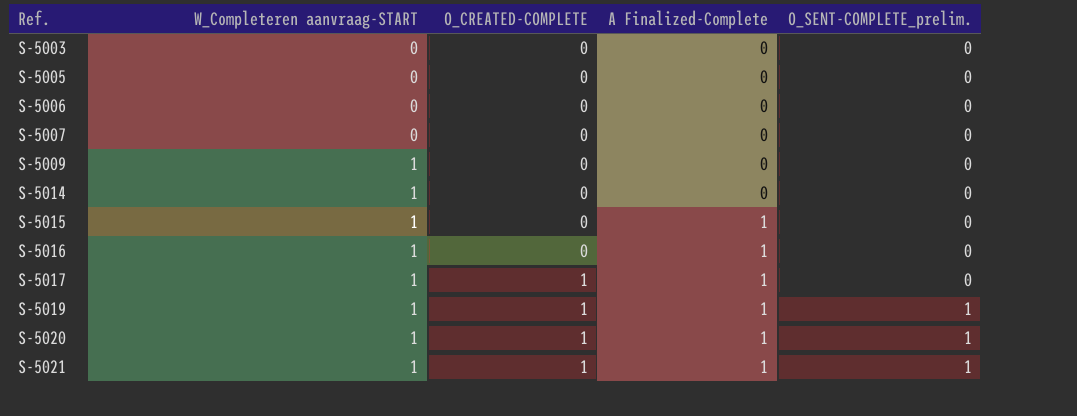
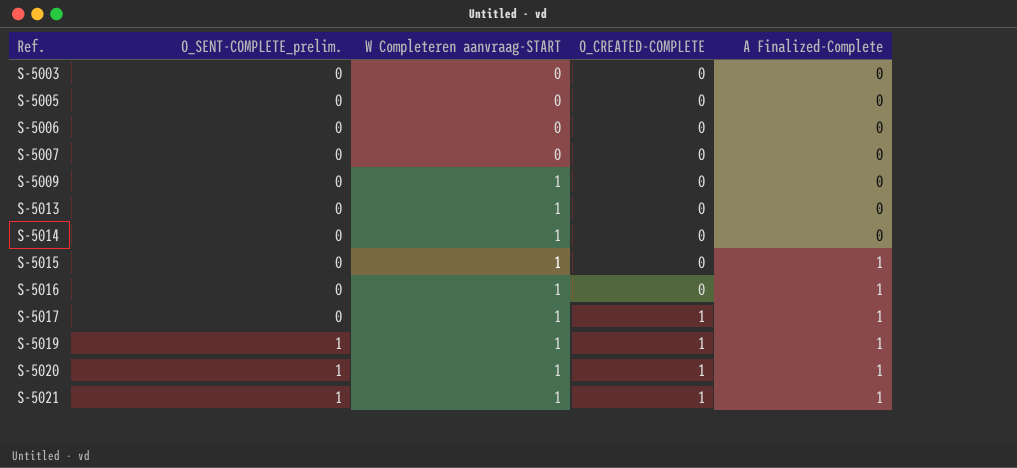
column O_SENT-COMPLETE_prelim. | position: 5 -> 2
column name: W_Completeren aanvraag-START -> W Completeren aanvraag-START
row S-5013: none -> 0 | 1 | 0 | 0

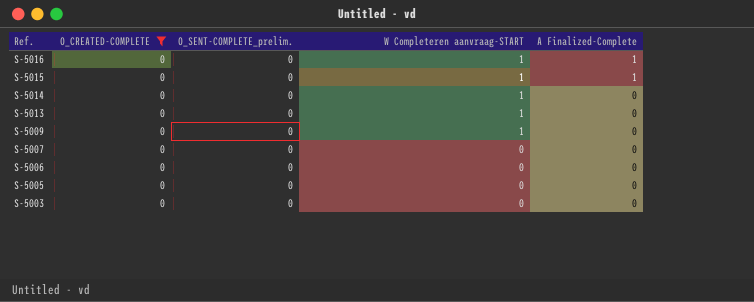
filter: none -> O_CREATED-COMPLETE = 0
row order: Ref. ascending -> Ref. descending
column O_CREATED-COMPLETE | position: 4 -> 2

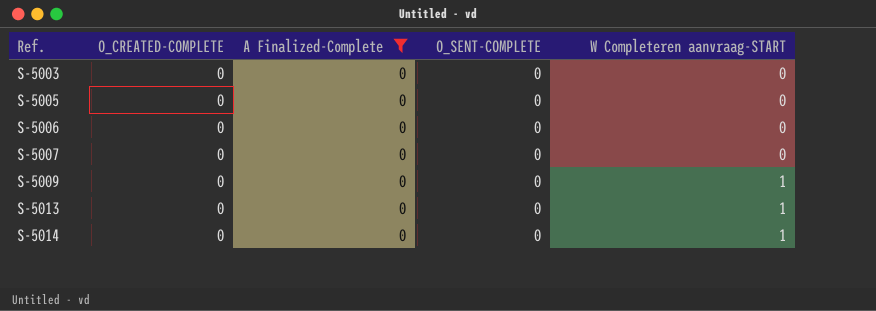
filter: O_CREATED-COMPLETE = 0 -> A Finalized-Complete = 0
row order: Ref. descending -> Ref. ascending
column A Finalized-Complete | position: 5 -> 3
column name: O_SENT-COMPLETE_prelim. -> O_SENT-COMPLETE

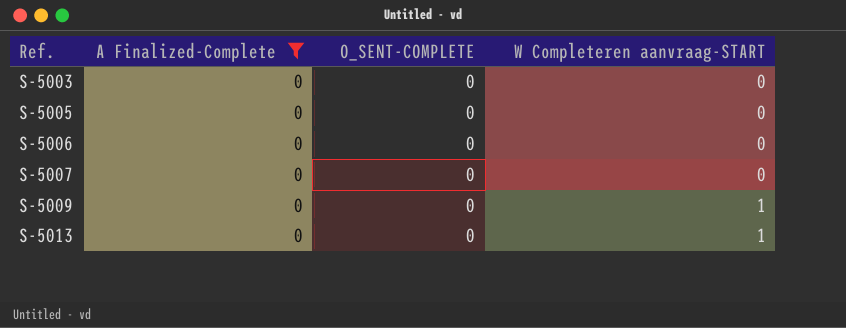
column O_CREATED-COMPLETE | position: 2 -> none
row S-5014: 0 | 0 | 0 | 1 -> none

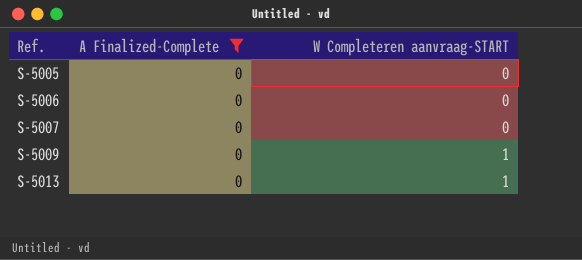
column O_SENT-COMPLETE | position: 3 -> none
row S-5003: 0 | 0 | 0 -> none

